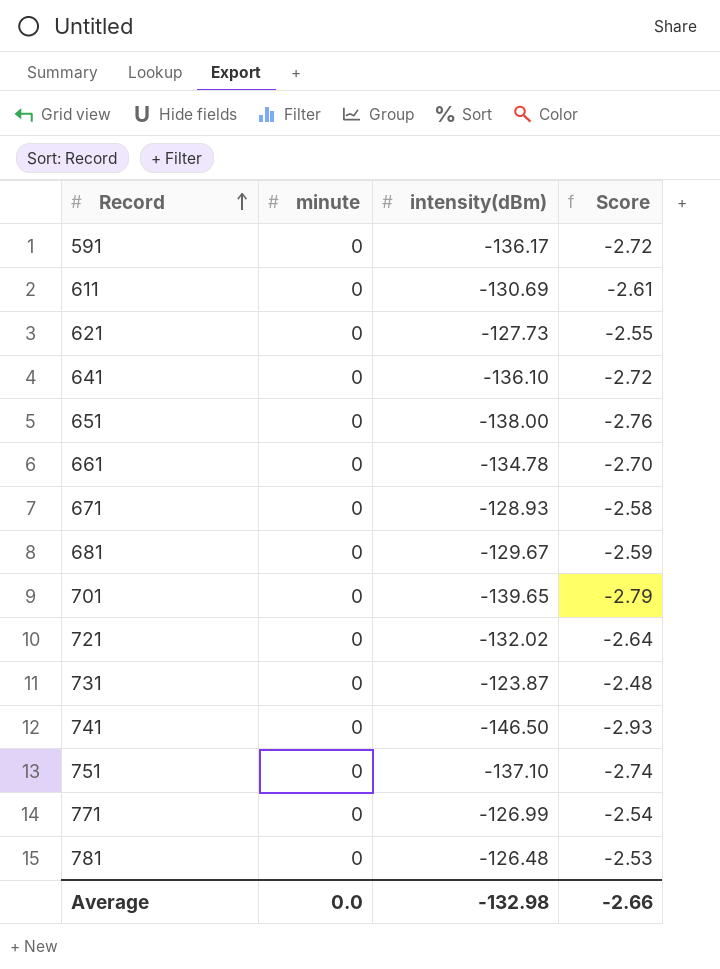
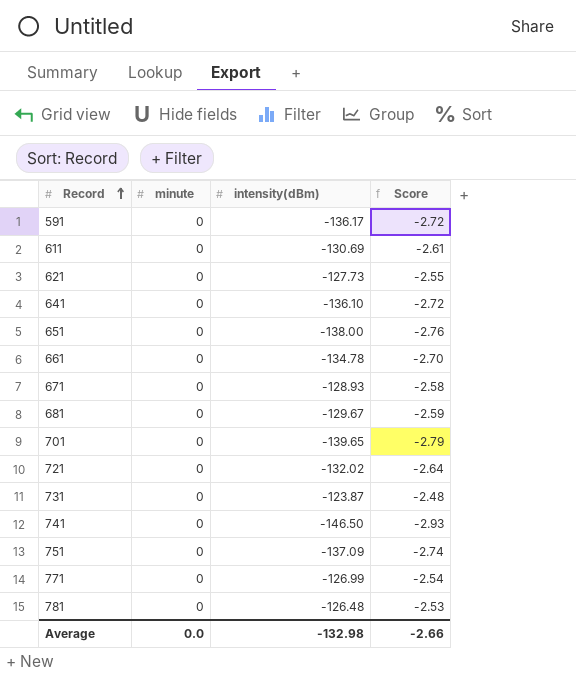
751 | intensity(dBm): -137.10 -> -137.09

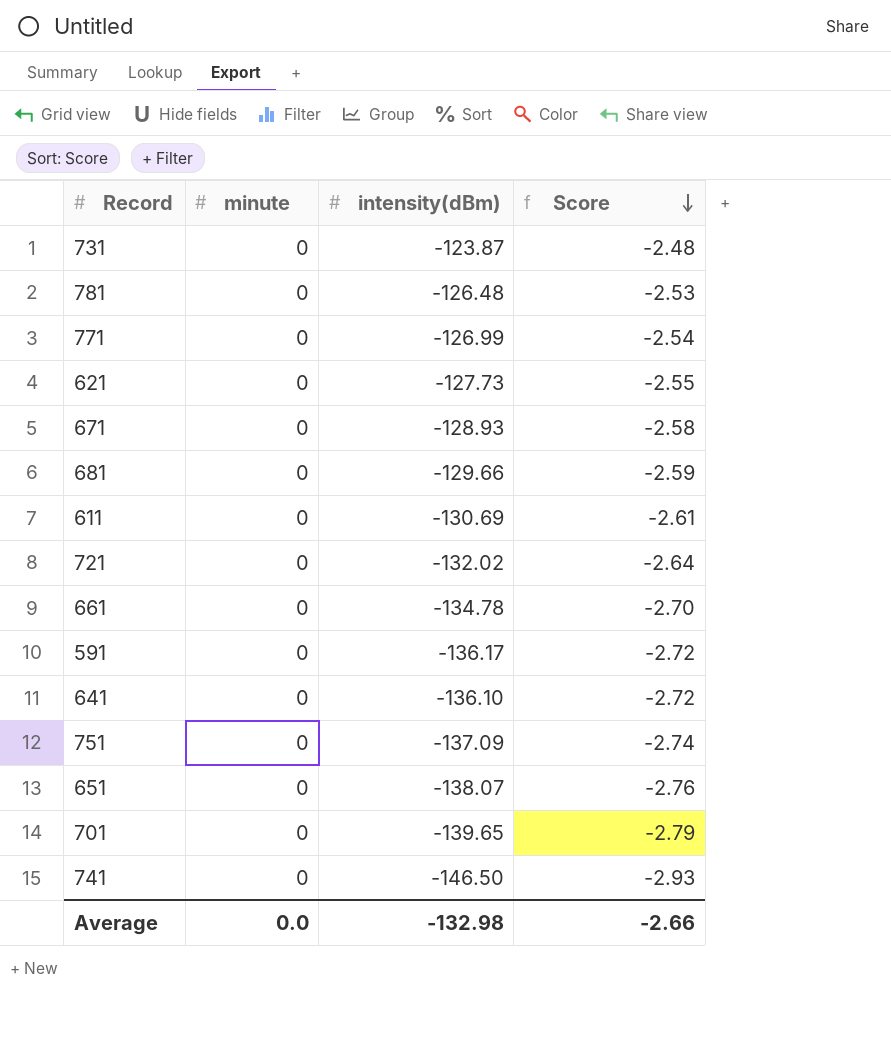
row order: Record ascending -> Score descending
681 | intensity(dBm): -129.67 -> -129.66
651 | intensity(dBm): -138.00 -> -138.07

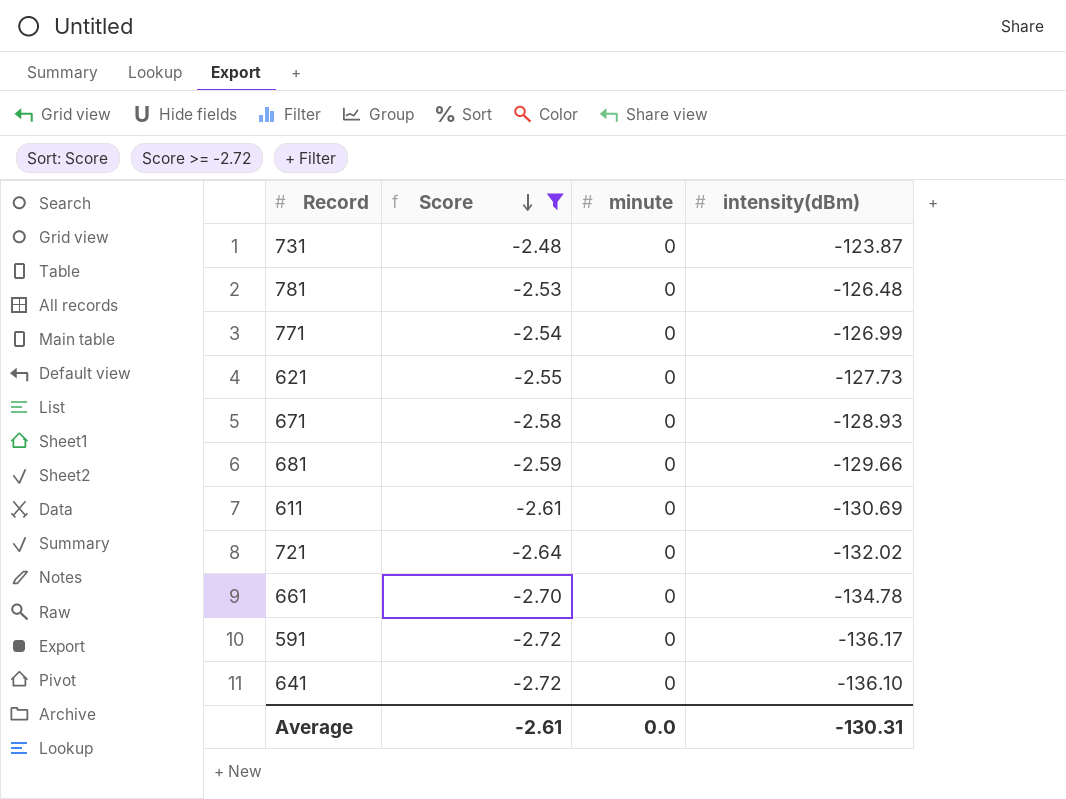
filter: none -> Score >= -2.72
column Score | position: 4 -> 2
Average | Score: -2.66 -> -2.61
Average | intensity(dBm): -132.98 -> -130.31

